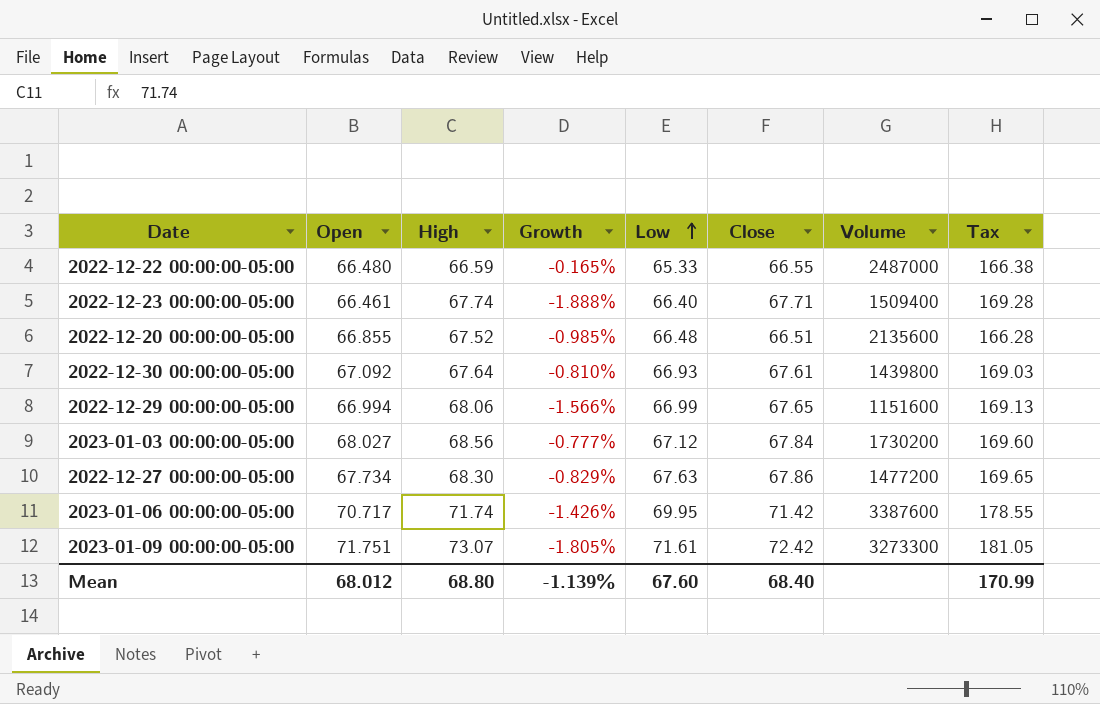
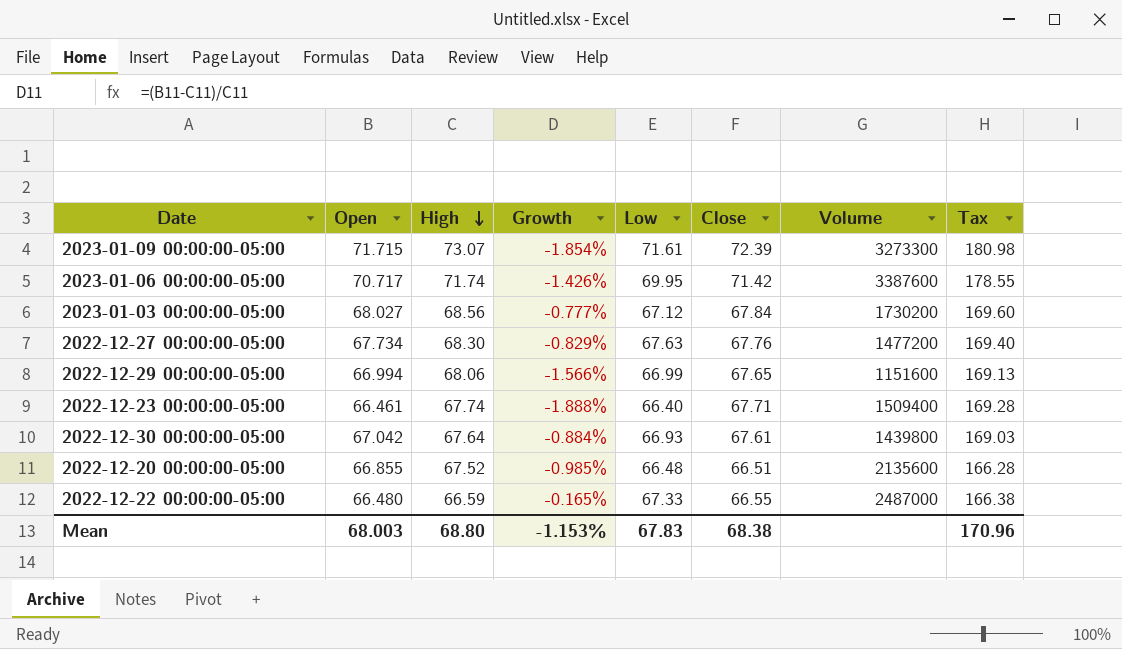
row order: Low ascending -> High descending
2023-01-09 00:00:00-05:00 | Open: 71.751 -> 71.715
2023-01-09 00:00:00-05:00 | Growth: -1.805% -> -1.854%
2023-01-09 00:00:00-05:00 | Close: 72.42 -> 72.39
2023-01-09 00:00:00-05:00 | Tax: 181.05 -> 180.98
2022-12-27 00:00:00-05:00 | Close: 67.86 -> 67.76
2022-12-27 00:00:00-05:00 | Tax: 169.65 -> 169.40
2022-12-30 00:00:00-05:00 | Open: 67.092 -> 67.042
2022-12-30 00:00:00-05:00 | Growth: -0.810% -> -0.884%
2022-12-22 00:00:00-05:00 | Low: 65.33 -> 67.33
Mean | Open: 68.012 -> 68.003
Mean | Growth: -1.139% -> -1.153%
Mean | Low: 67.60 -> 67.83
Mean | Close: 68.40 -> 68.38
Mean | Tax: 170.99 -> 170.96

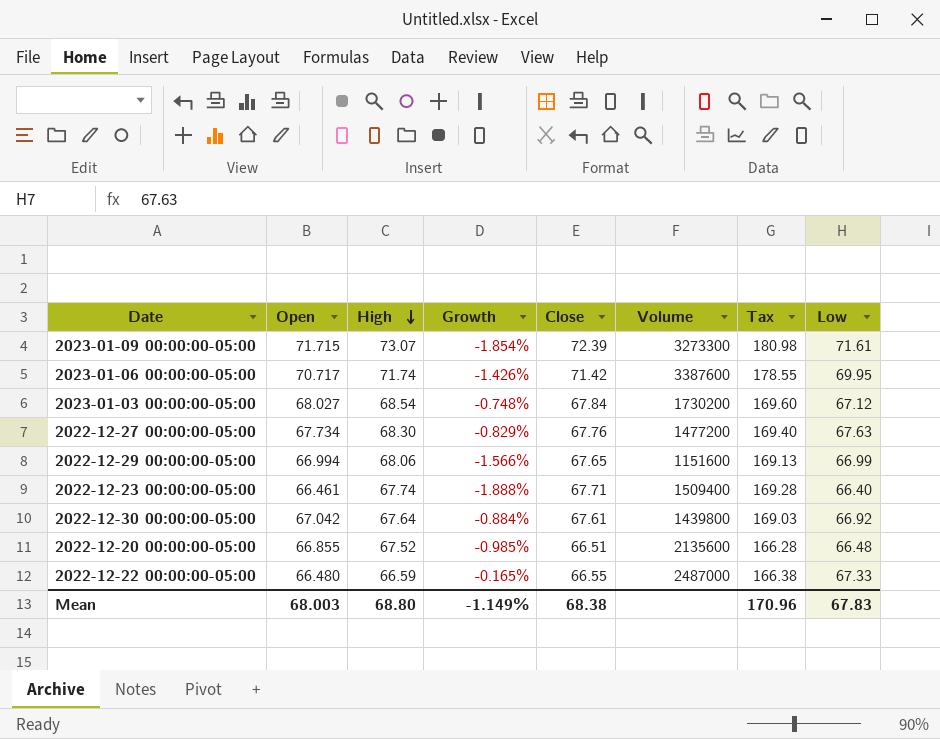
column Low | position: 5 -> 8
2023-01-03 00:00:00-05:00 | High: 68.56 -> 68.54
2023-01-03 00:00:00-05:00 | Growth: -0.777% -> -0.748%
2022-12-30 00:00:00-05:00 | Low: 66.93 -> 66.92
Mean | Growth: -1.153% -> -1.149%

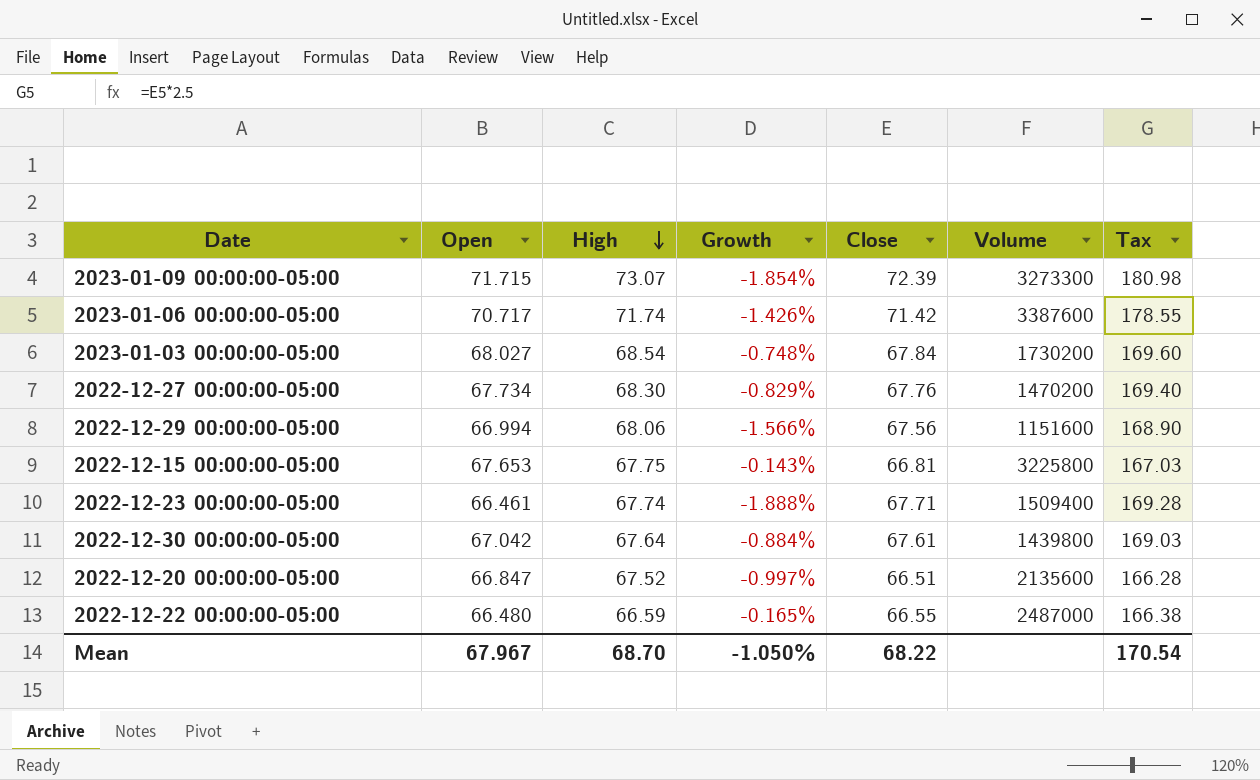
column Low | position: 8 -> none
2022-12-27 00:00:00-05:00 | Volume: 1477200 -> 1470200
2022-12-29 00:00:00-05:00 | Close: 67.65 -> 67.56
2022-12-29 00:00:00-05:00 | Tax: 169.13 -> 168.90
row 2022-12-15 00:00:00-05:00: none -> 67.653 | 67.75 | -0.143% | 66.81 | 3225800 | 167.03
2022-12-20 00:00:00-05:00 | Open: 66.855 -> 66.847
2022-12-20 00:00:00-05:00 | Growth: -0.985% -> -0.997%
Mean | Open: 68.003 -> 67.967
Mean | High: 68.80 -> 68.70
Mean | Growth: -1.149% -> -1.050%
Mean | Close: 68.38 -> 68.22
Mean | Tax: 170.96 -> 170.54

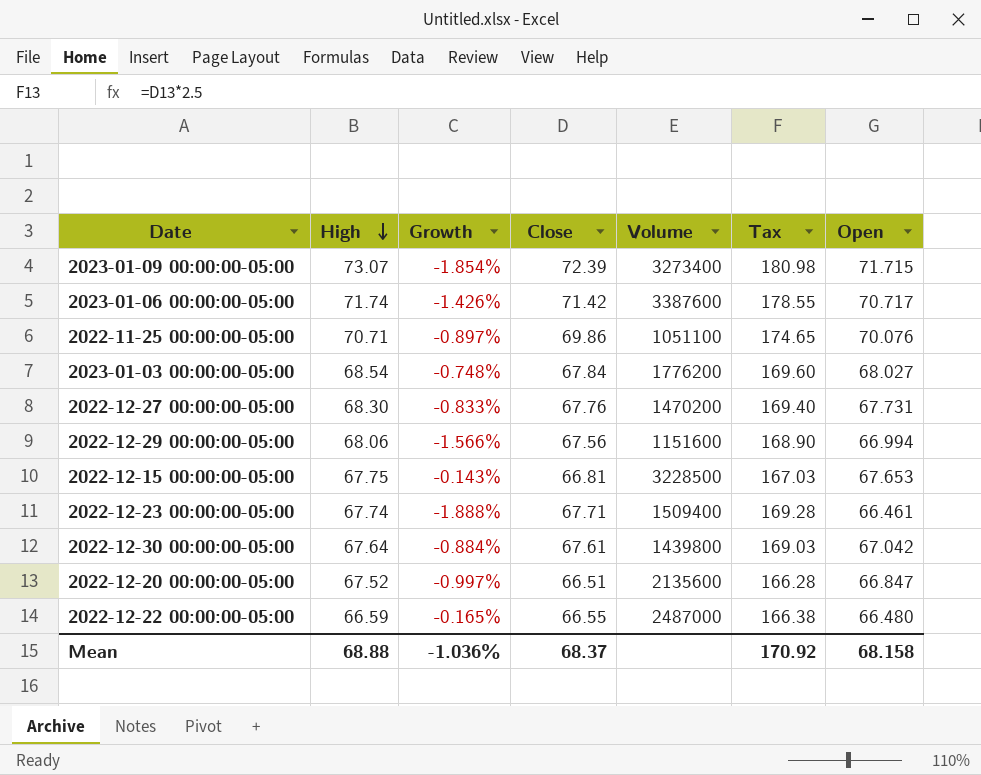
column Open | position: 2 -> 7
2023-01-09 00:00:00-05:00 | Volume: 3273300 -> 3273400
row 2022-11-25 00:00:00-05:00: none -> 70.71 | -0.897% | 69.86 | 1051100 | 174.65 | 70.076
2023-01-03 00:00:00-05:00 | Volume: 1730200 -> 1776200
2022-12-27 00:00:00-05:00 | Growth: -0.829% -> -0.833%
2022-12-27 00:00:00-05:00 | Open: 67.734 -> 67.731
2022-12-15 00:00:00-05:00 | Volume: 3225800 -> 3228500
Mean | High: 68.70 -> 68.88
Mean | Growth: -1.050% -> -1.036%
Mean | Close: 68.22 -> 68.37
Mean | Tax: 170.54 -> 170.92
Mean | Open: 67.967 -> 68.158

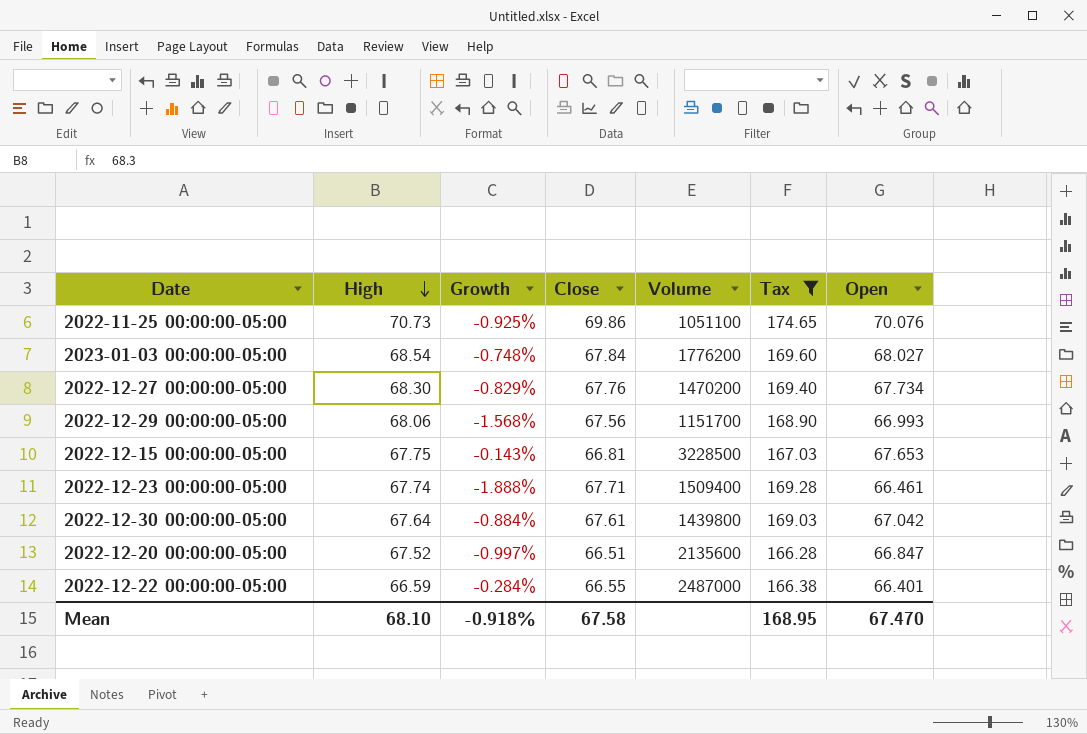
filter: none -> Tax <= 174.65
2022-11-25 00:00:00-05:00 | High: 70.71 -> 70.73
2022-11-25 00:00:00-05:00 | Growth: -0.897% -> -0.925%
2022-12-27 00:00:00-05:00 | Growth: -0.833% -> -0.829%
2022-12-27 00:00:00-05:00 | Open: 67.731 -> 67.734
2022-12-29 00:00:00-05:00 | Growth: -1.566% -> -1.568%
2022-12-29 00:00:00-05:00 | Volume: 1151600 -> 1151700
2022-12-29 00:00:00-05:00 | Open: 66.994 -> 66.993
2022-12-22 00:00:00-05:00 | Growth: -0.165% -> -0.284%
2022-12-22 00:00:00-05:00 | Open: 66.480 -> 66.401
Mean | High: 68.88 -> 68.10
Mean | Growth: -1.036% -> -0.918%
Mean | Close: 68.37 -> 67.58
Mean | Tax: 170.92 -> 168.95
Mean | Open: 68.158 -> 67.470

